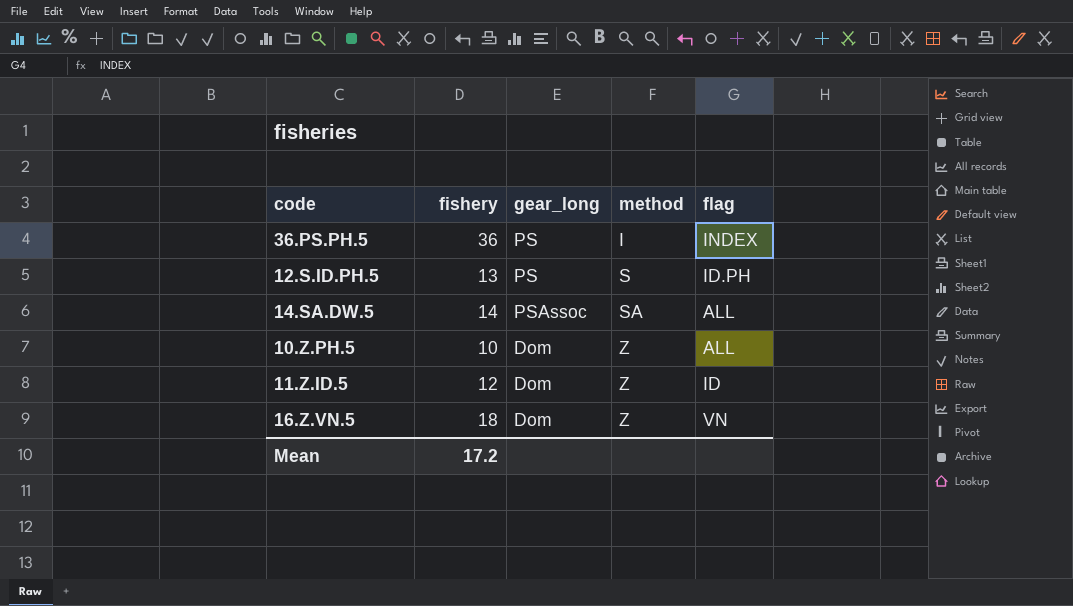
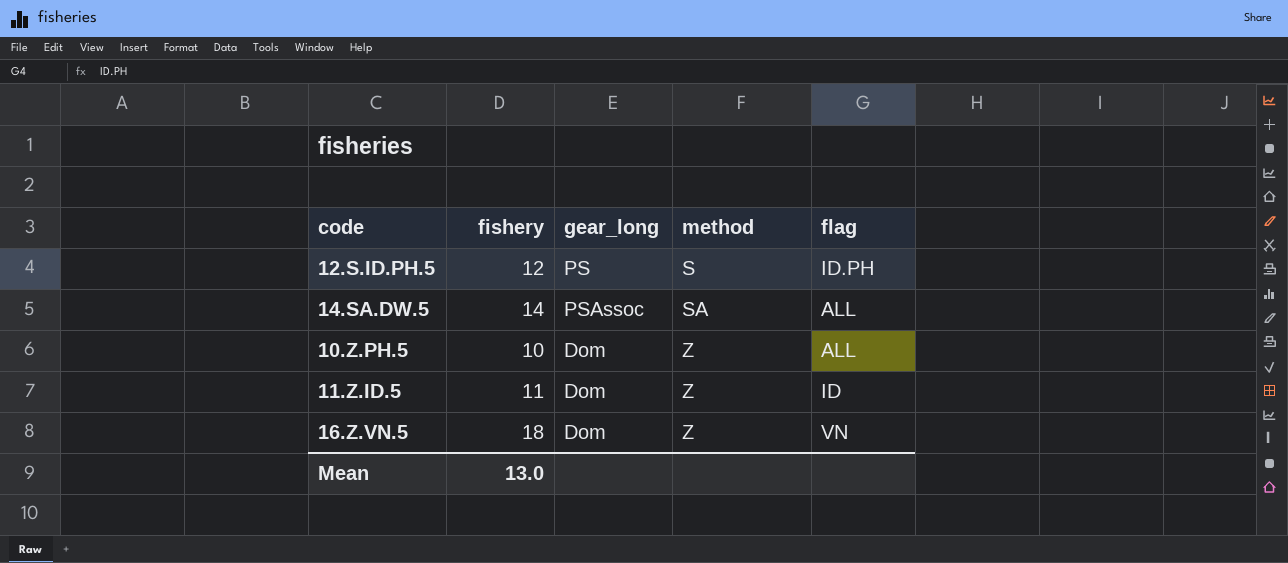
row 36.PS.PH.5: 36 | PS | I | INDEX -> none
12.S.ID.PH.5 | fishery: 13 -> 12
11.Z.ID.5 | fishery: 12 -> 11
Mean | fishery: 17.2 -> 13.0

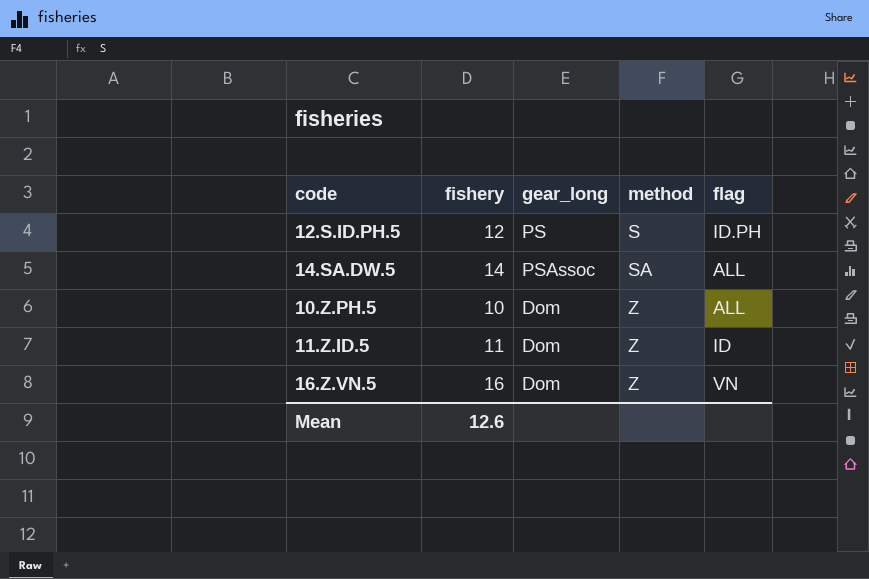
16.Z.VN.5 | fishery: 18 -> 16
Mean | fishery: 13.0 -> 12.6

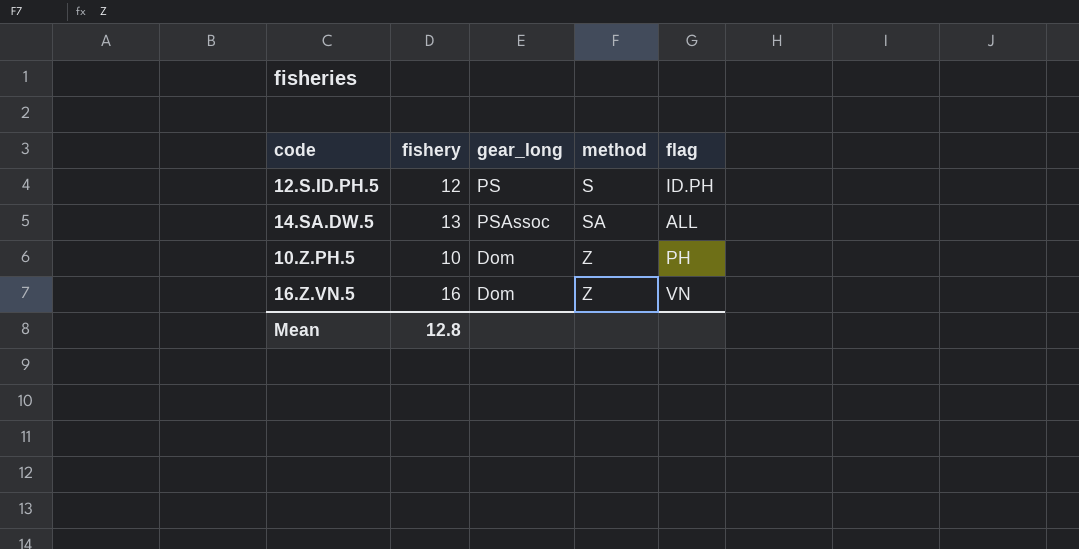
row 11.Z.ID.5: 11 | Dom | Z | ID -> none
14.SA.DW.5 | fishery: 14 -> 13
10.Z.PH.5 | flag: ALL -> PH
Mean | fishery: 12.6 -> 12.8

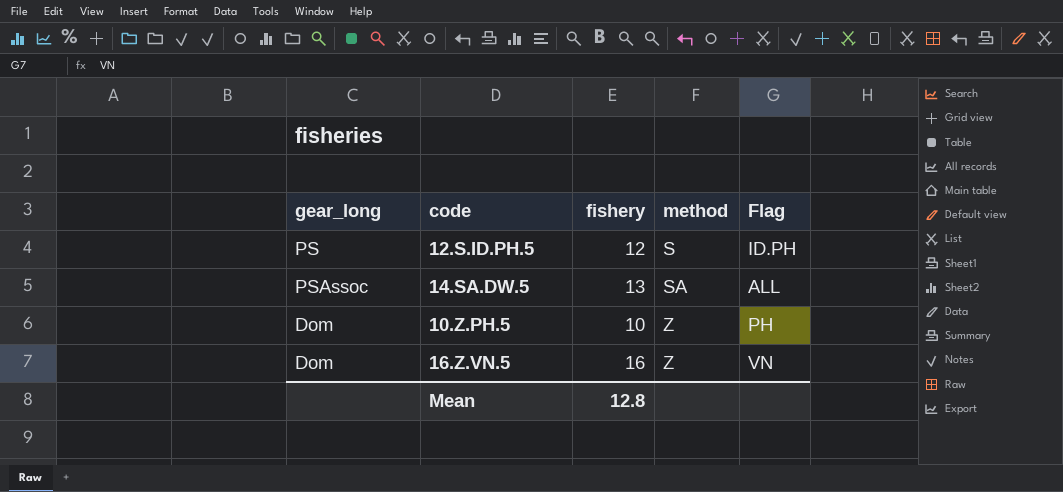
column gear_long | position: 3 -> 1
column name: flag -> Flag

